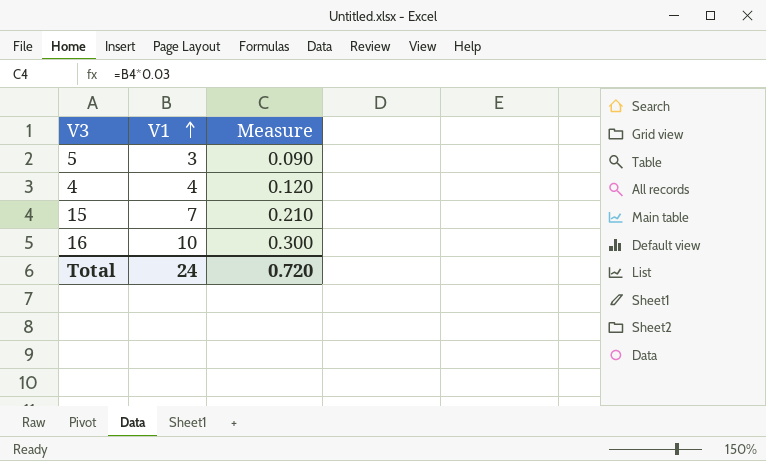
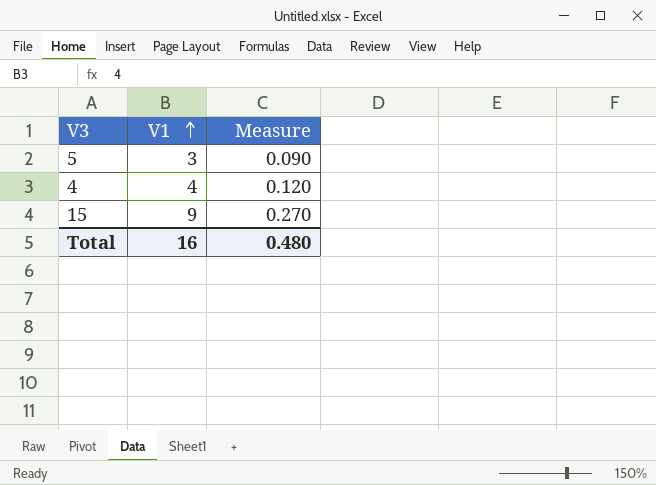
row 16: 10 | 0.300 -> none
15 | V1: 7 -> 9
15 | Measure: 0.210 -> 0.270
Total | V1: 24 -> 16
Total | Measure: 0.720 -> 0.480

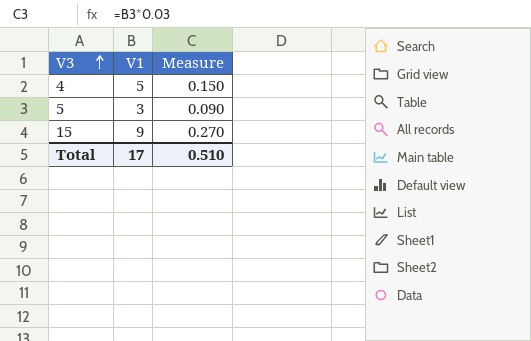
row order: V1 ascending -> V3 ascending
4 | V1: 4 -> 5
4 | Measure: 0.120 -> 0.150
Total | V1: 16 -> 17
Total | Measure: 0.480 -> 0.510

